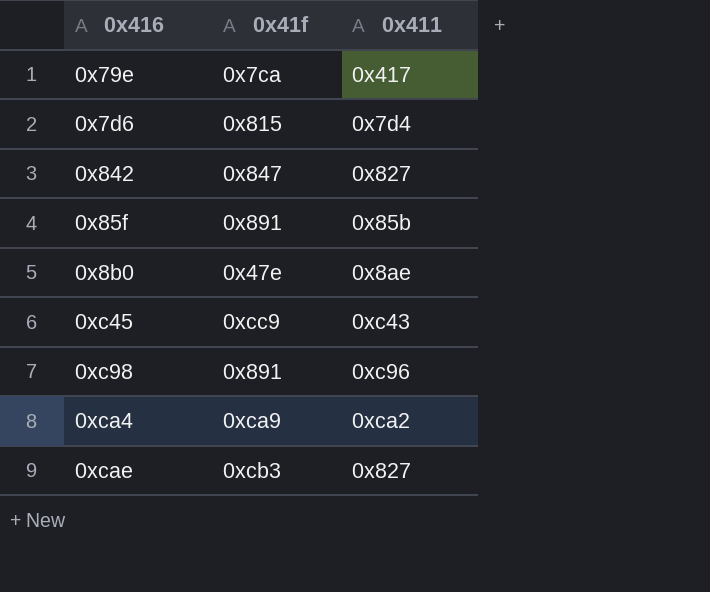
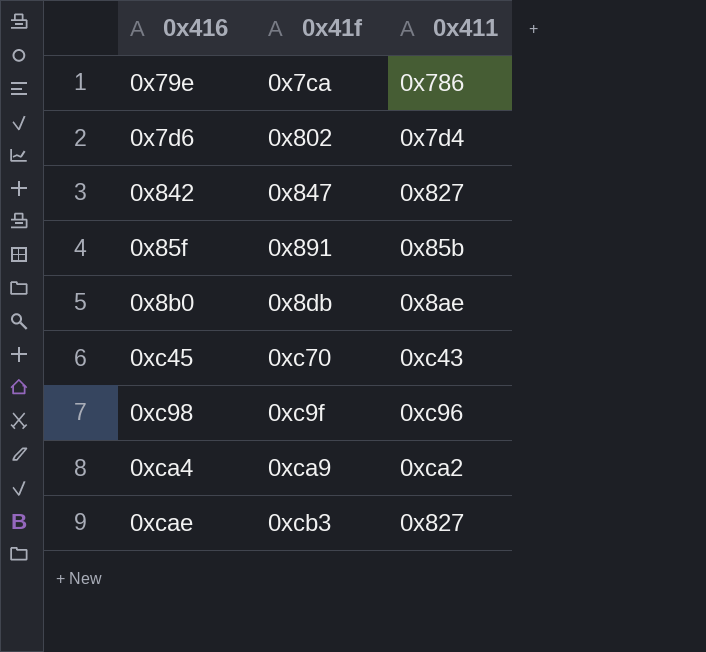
0x79e | 0x411: 0x417 -> 0x786
0x7d6 | 0x41f: 0x815 -> 0x802
0x8b0 | 0x41f: 0x47e -> 0x8db
0xc45 | 0x41f: 0xcc9 -> 0xc70
0xc98 | 0x41f: 0x891 -> 0xc9f

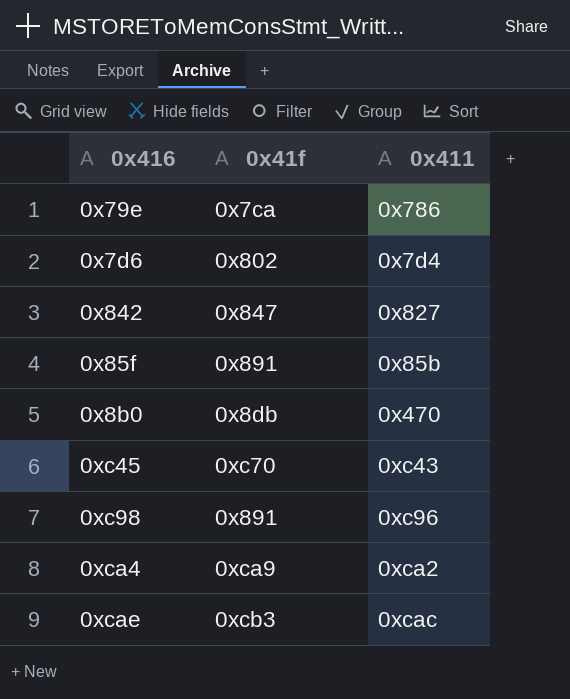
0x8b0 | 0x411: 0x8ae -> 0x470
0xc98 | 0x41f: 0xc9f -> 0x891
0xcae | 0x411: 0x827 -> 0xcac

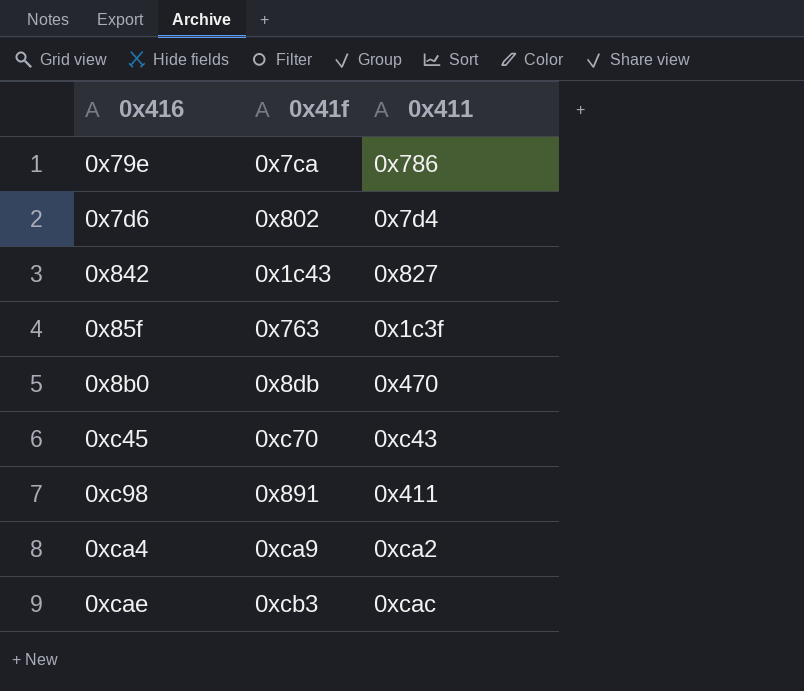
0x842 | 0x41f: 0x847 -> 0x1c43
0x85f | 0x41f: 0x891 -> 0x763
0x85f | 0x411: 0x85b -> 0x1c3f
0xc98 | 0x411: 0xc96 -> 0x411

